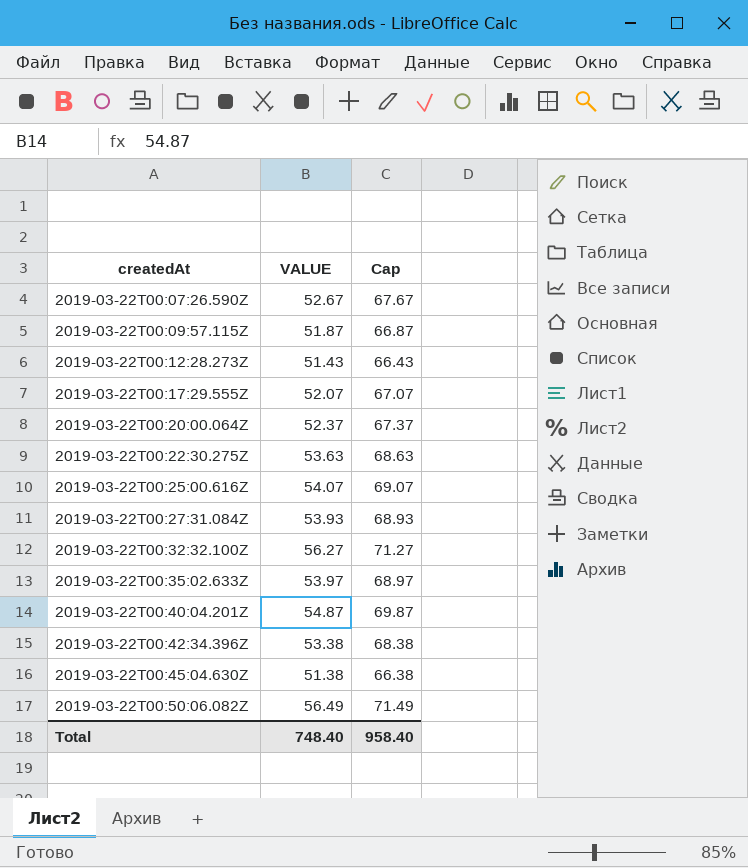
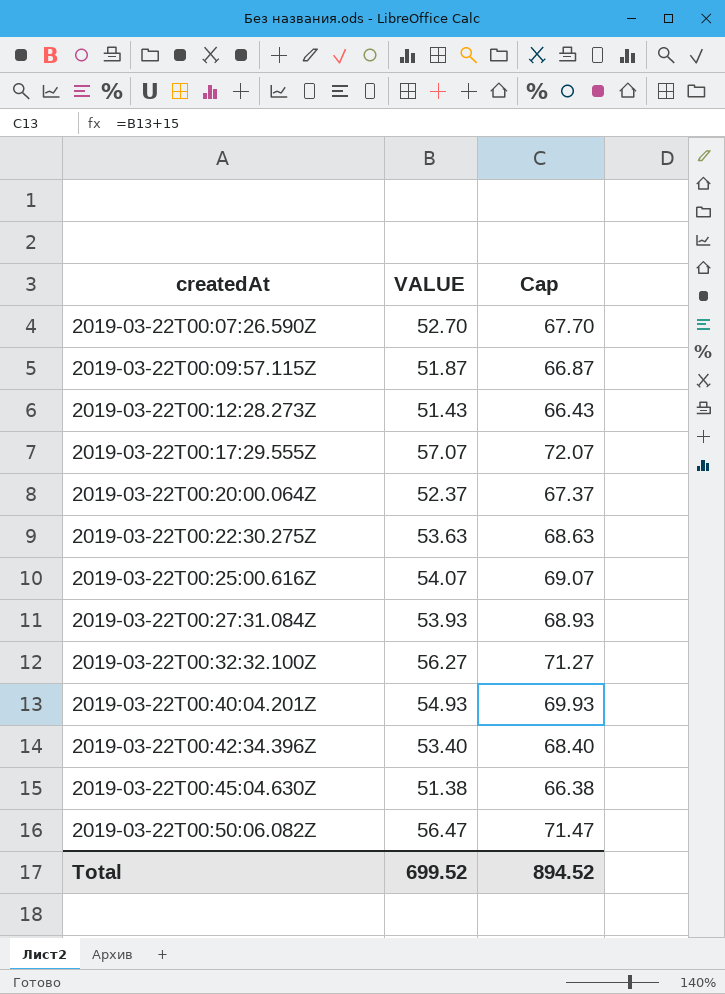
row 2019-03-22T00:35:02.633Z: 53.97 | 68.97 -> none
2019-03-22T00:07:26.590Z | VALUE: 52.67 -> 52.70
2019-03-22T00:07:26.590Z | Cap: 67.67 -> 67.70
2019-03-22T00:17:29.555Z | VALUE: 52.07 -> 57.07
2019-03-22T00:17:29.555Z | Cap: 67.07 -> 72.07
2019-03-22T00:40:04.201Z | VALUE: 54.87 -> 54.93
2019-03-22T00:40:04.201Z | Cap: 69.87 -> 69.93
2019-03-22T00:42:34.396Z | VALUE: 53.38 -> 53.40
2019-03-22T00:42:34.396Z | Cap: 68.38 -> 68.40
2019-03-22T00:50:06.082Z | VALUE: 56.49 -> 56.47
2019-03-22T00:50:06.082Z | Cap: 71.49 -> 71.47
Total | VALUE: 748.40 -> 699.52
Total | Cap: 958.40 -> 894.52

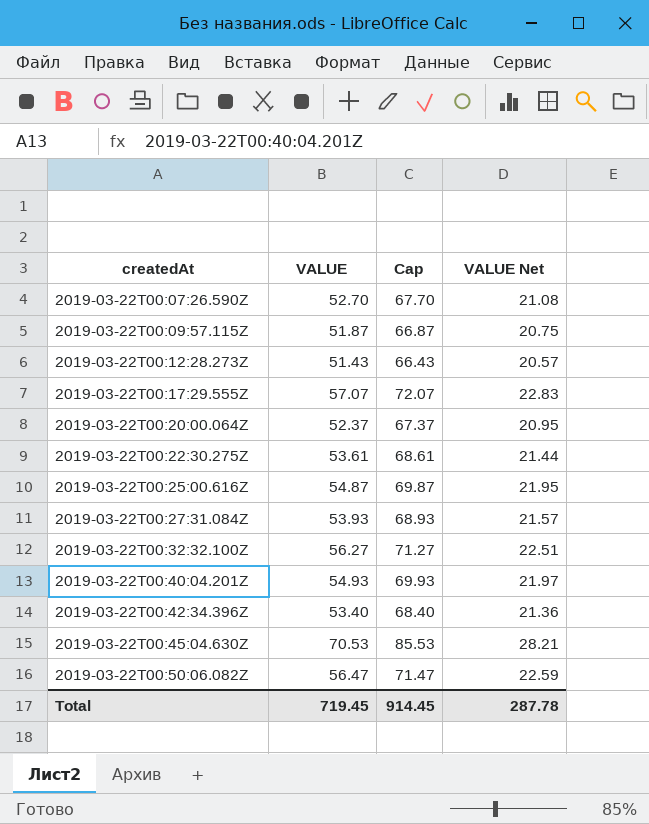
column VALUE Net | formula: none -> [VALUE] * 0.4
2019-03-22T00:22:30.275Z | VALUE: 53.63 -> 53.61
2019-03-22T00:22:30.275Z | Cap: 68.63 -> 68.61
2019-03-22T00:25:00.616Z | VALUE: 54.07 -> 54.87
2019-03-22T00:25:00.616Z | Cap: 69.07 -> 69.87
2019-03-22T00:45:04.630Z | VALUE: 51.38 -> 70.53
2019-03-22T00:45:04.630Z | Cap: 66.38 -> 85.53
Total | VALUE: 699.52 -> 719.45
Total | Cap: 894.52 -> 914.45

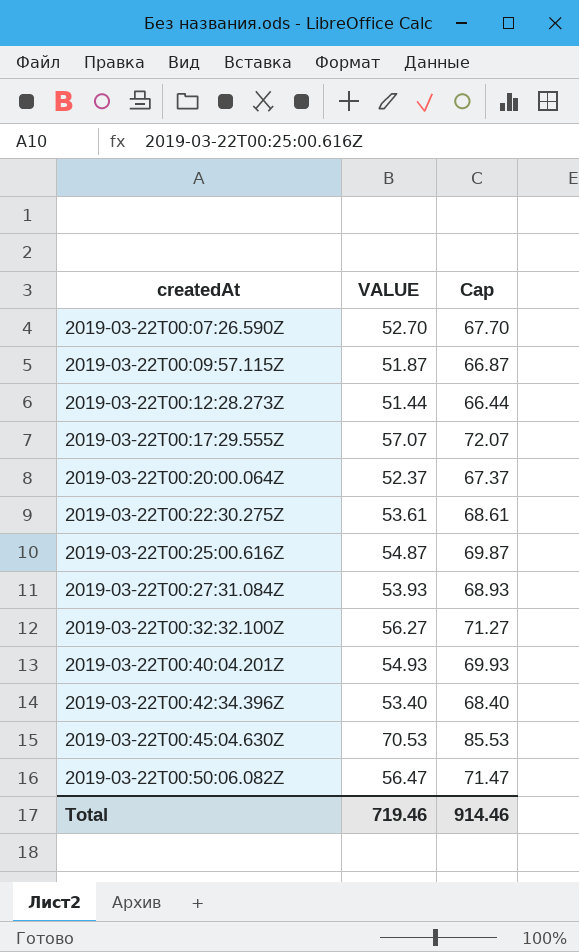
column VALUE Net | formula: [VALUE] * 0.4 -> none
2019-03-22T00:12:28.273Z | VALUE: 51.43 -> 51.44
2019-03-22T00:12:28.273Z | Cap: 66.43 -> 66.44
Total | VALUE: 719.45 -> 719.46
Total | Cap: 914.45 -> 914.46

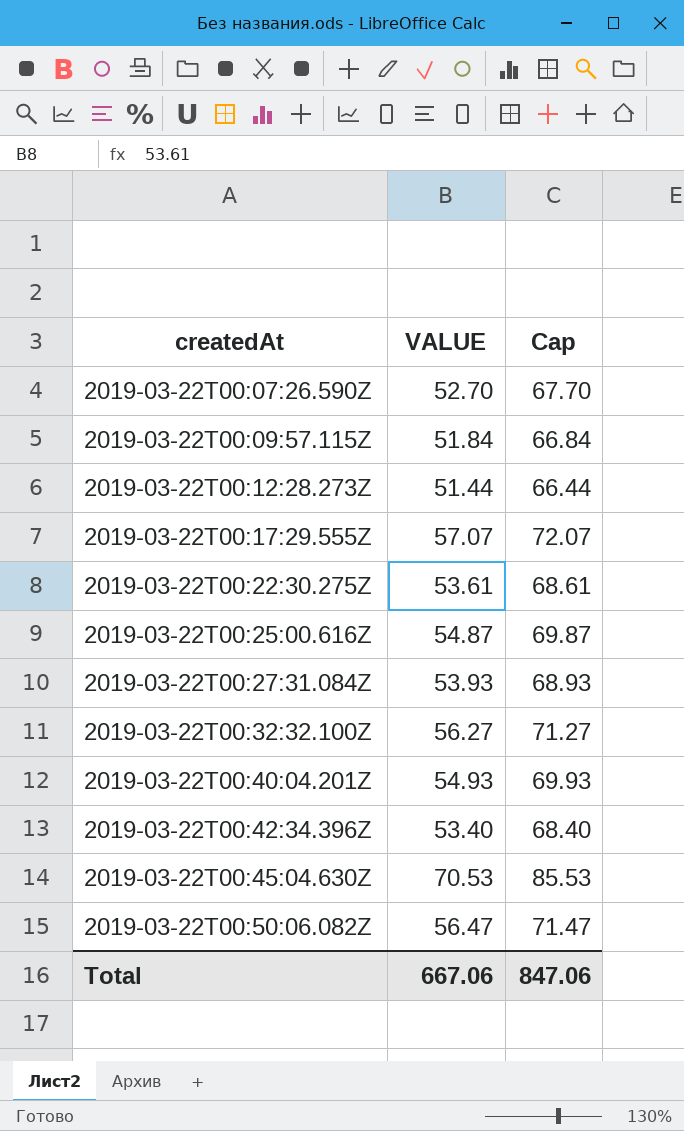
row 2019-03-22T00:20:00.064Z: 52.37 | 67.37 -> none
2019-03-22T00:09:57.115Z | VALUE: 51.87 -> 51.84
2019-03-22T00:09:57.115Z | Cap: 66.87 -> 66.84
Total | VALUE: 719.46 -> 667.06
Total | Cap: 914.46 -> 847.06

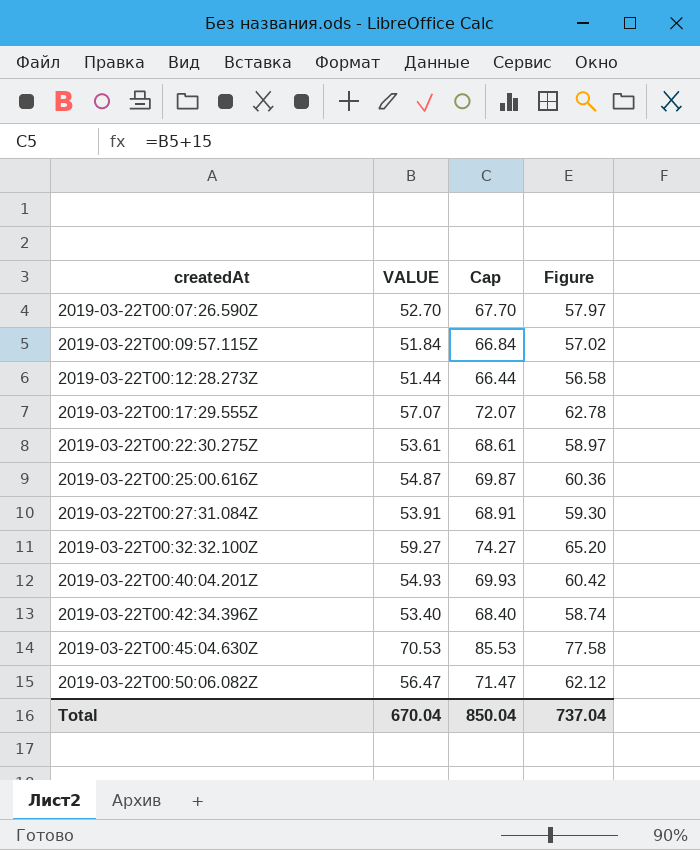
column Figure | formula: none -> [VALUE] * 1.1
2019-03-22T00:27:31.084Z | VALUE: 53.93 -> 53.91
2019-03-22T00:27:31.084Z | Cap: 68.93 -> 68.91
2019-03-22T00:32:32.100Z | VALUE: 56.27 -> 59.27
2019-03-22T00:32:32.100Z | Cap: 71.27 -> 74.27
Total | VALUE: 667.06 -> 670.04
Total | Cap: 847.06 -> 850.04

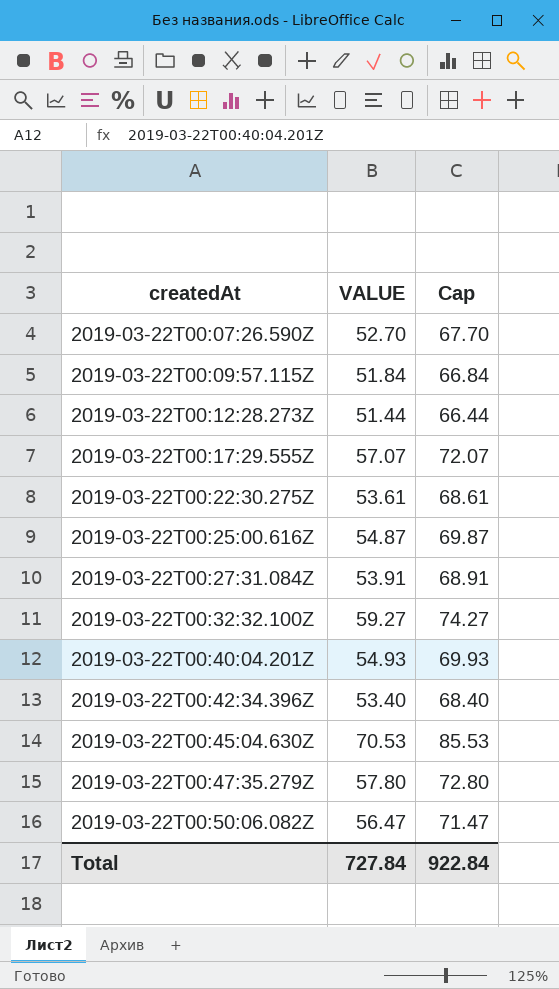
column Figure | formula: [VALUE] * 1.1 -> none
row 2019-03-22T00:47:35.279Z: none -> 57.80 | 72.80
Total | VALUE: 670.04 -> 727.84
Total | Cap: 850.04 -> 922.84

